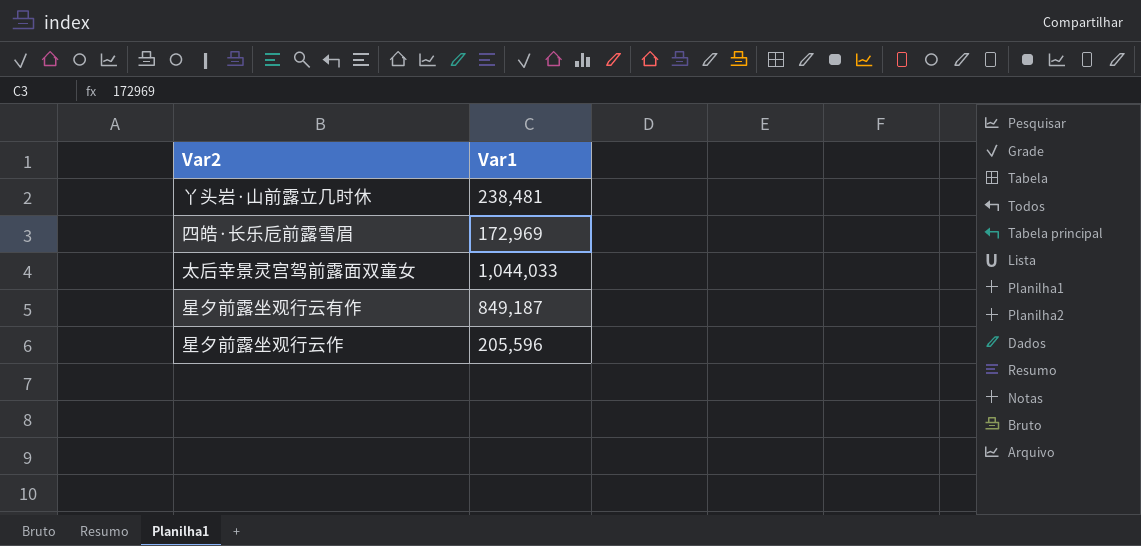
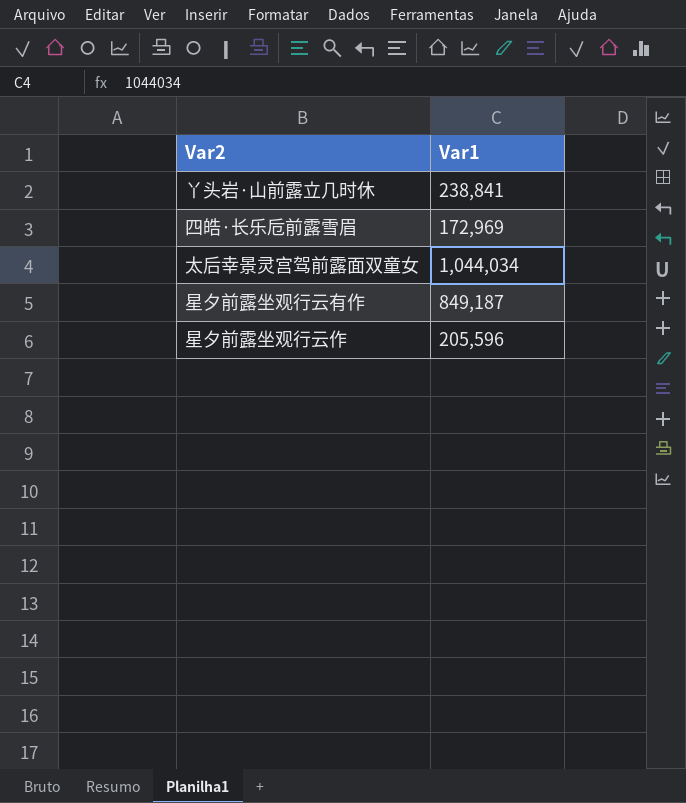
丫头岩·山前露立几时休 | Var1: 238,481 -> 238,841
太后幸景灵宫驾前露面双童女 | Var1: 1,044,033 -> 1,044,034

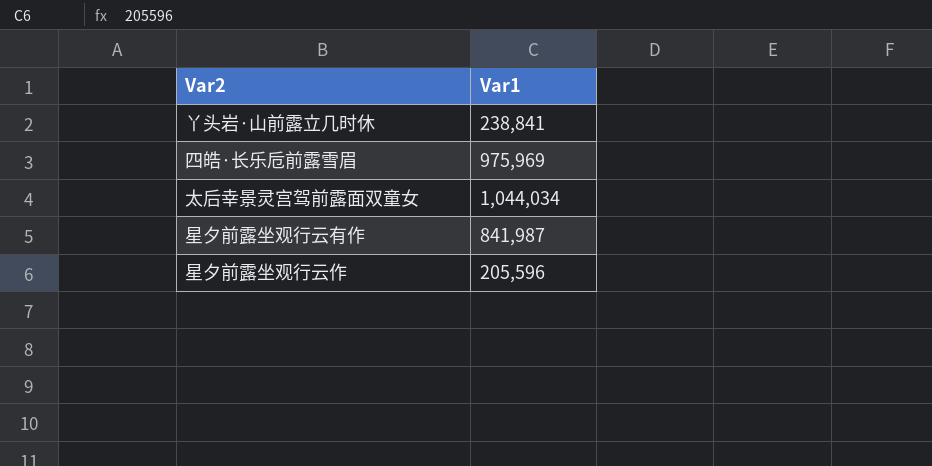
四皓·长乐卮前露雪眉 | Var1: 172,969 -> 975,969
星夕前露坐观行云有作 | Var1: 849,187 -> 841,987

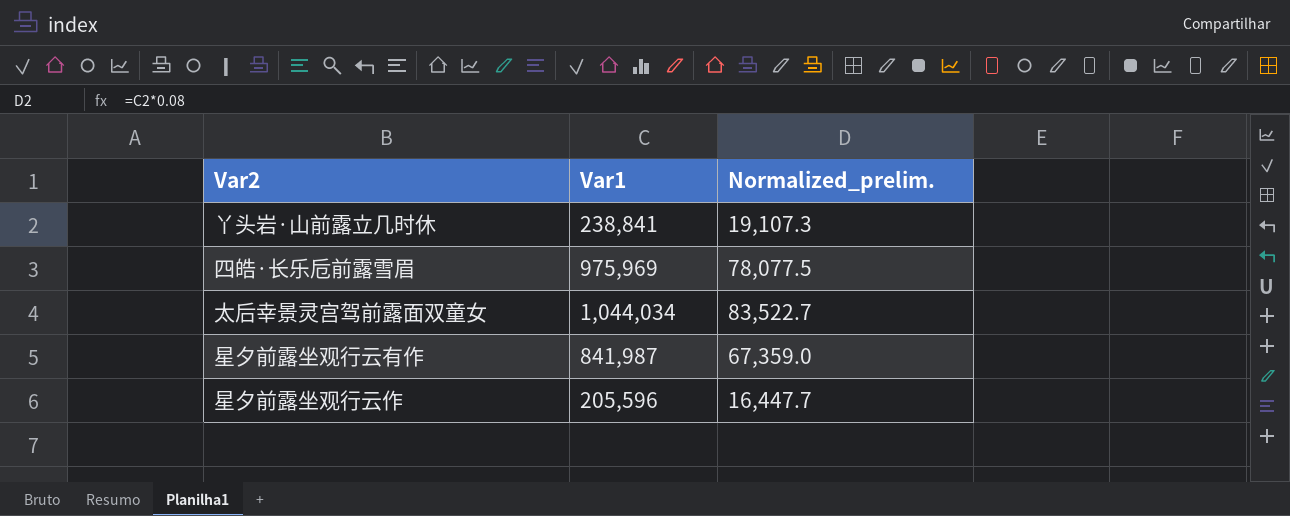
column Normalized_prelim. | formula: none -> [Var1] * 0.08

